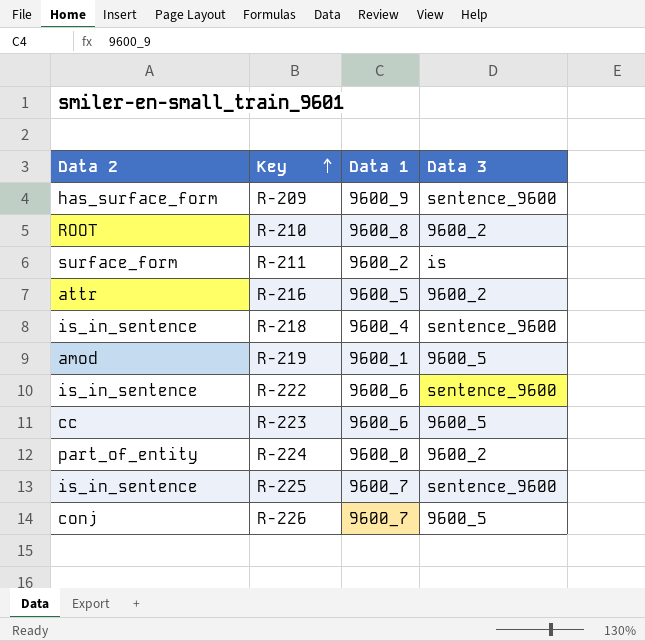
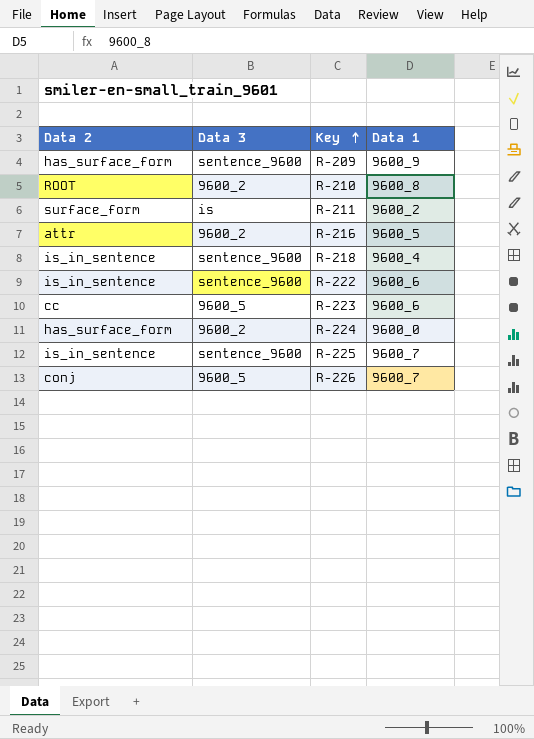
column Data 3 | position: 4 -> 2
row R-219: amod | 9600_1 | 9600_5 -> none
R-224 | Data 2: part_of_entity -> has_surface_form

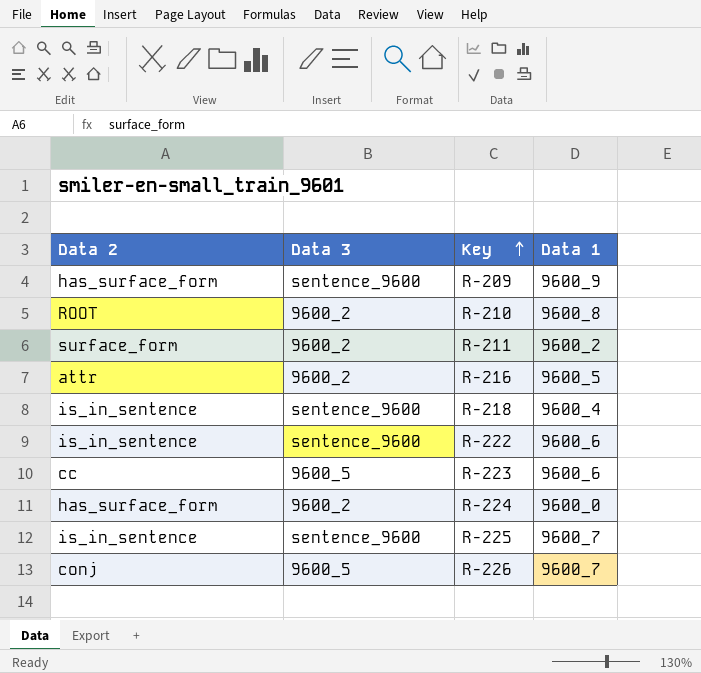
R-211 | Data 3: is -> 9600_2

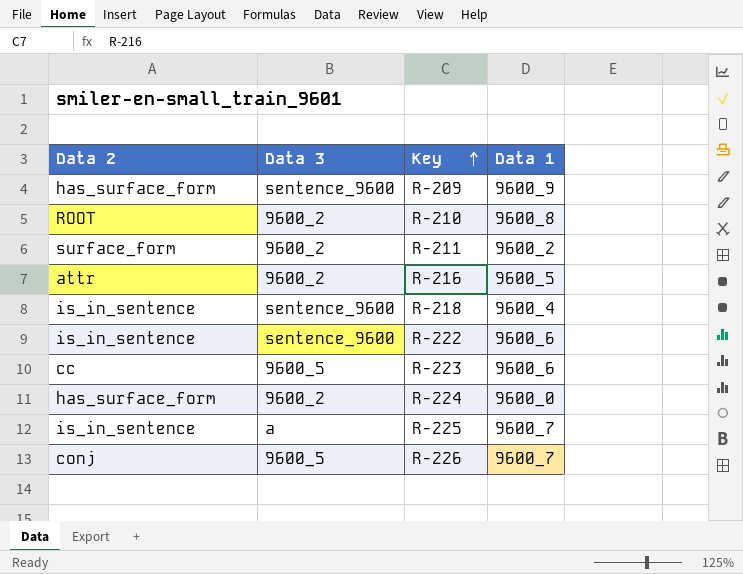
R-225 | Data 3: sentence_9600 -> a

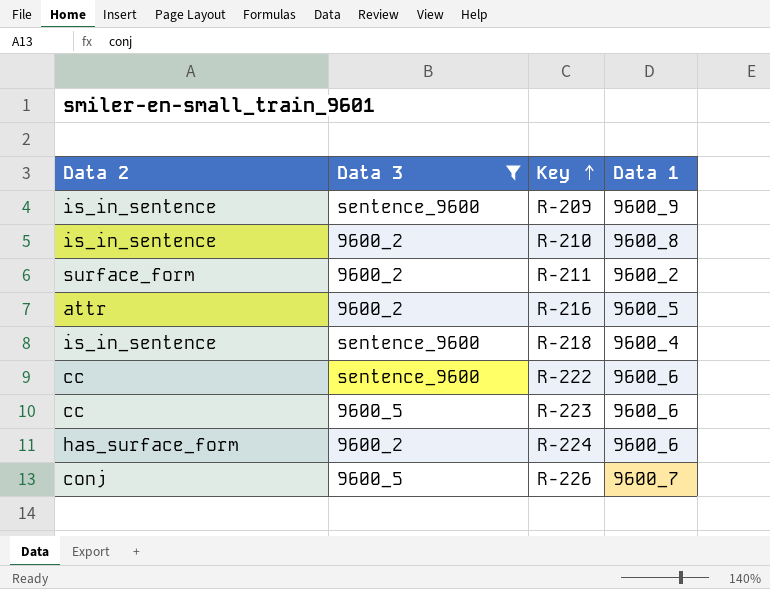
filter: none -> Data 3 != a
R-209 | Data 2: has_surface_form -> is_in_sentence
R-210 | Data 2: ROOT -> is_in_sentence
R-222 | Data 2: is_in_sentence -> cc
R-224 | Data 1: 9600_0 -> 9600_6

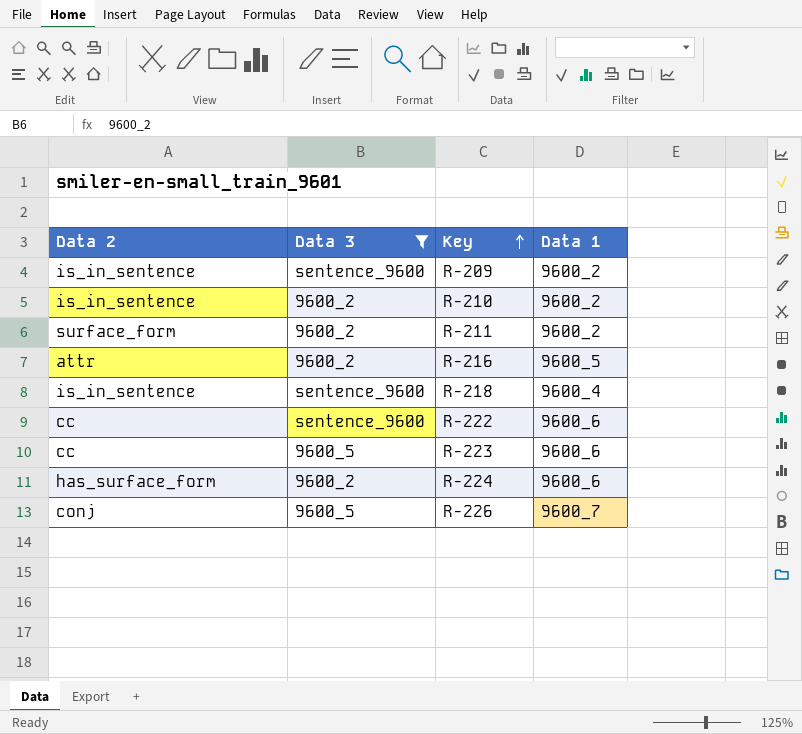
R-209 | Data 1: 9600_9 -> 9600_2
R-210 | Data 1: 9600_8 -> 9600_2

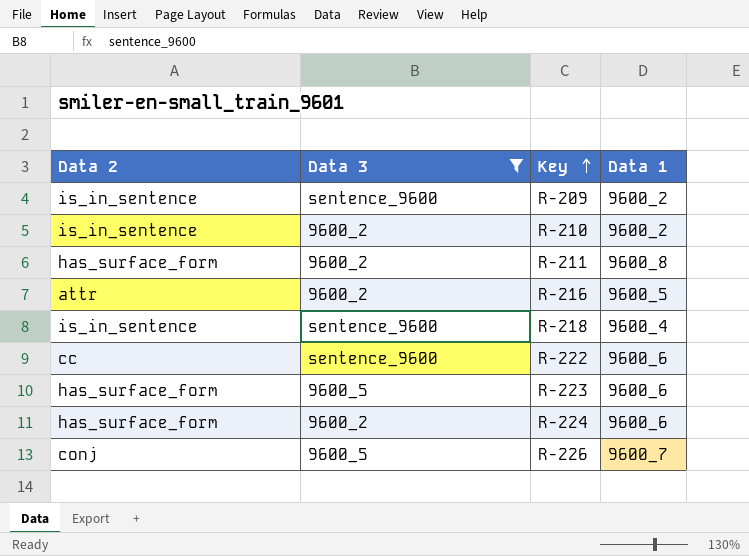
R-211 | Data 2: surface_form -> has_surface_form
R-211 | Data 1: 9600_2 -> 9600_8
R-223 | Data 2: cc -> has_surface_form

